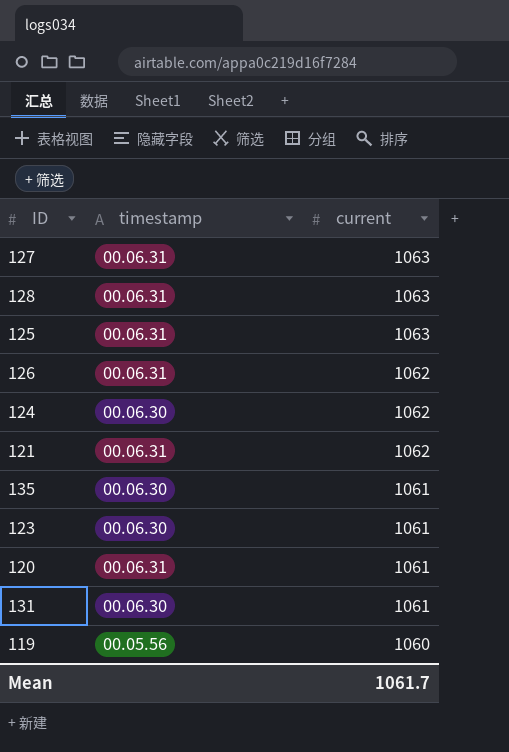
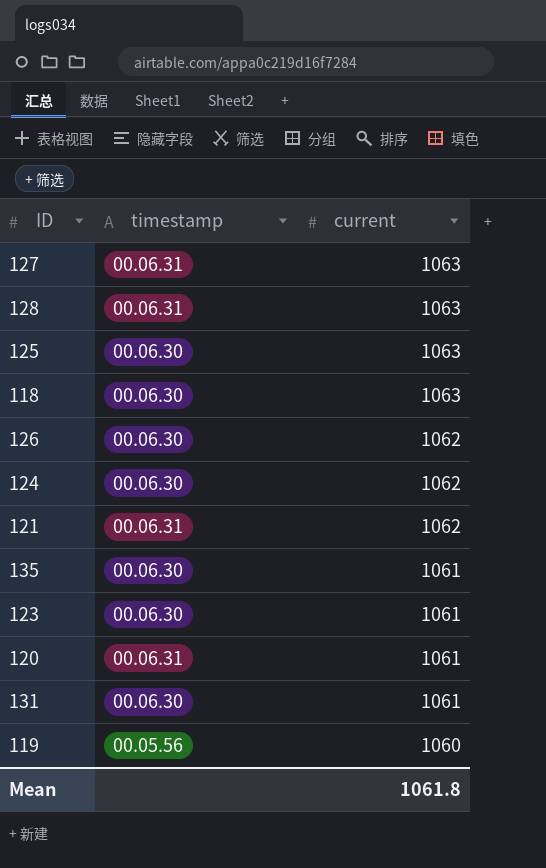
125 | timestamp: 00.06.31 -> 00.06.30
row 118: none -> 00.06.30 | 1063
126 | timestamp: 00.06.31 -> 00.06.30
Mean | current: 1061.7 -> 1061.8

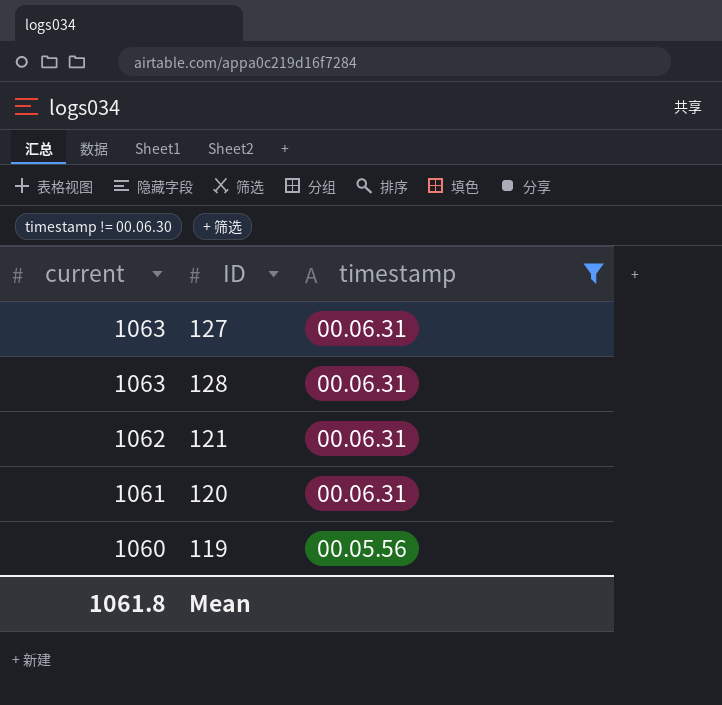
filter: none -> timestamp != 00.06.30
column current | position: 3 -> 1

